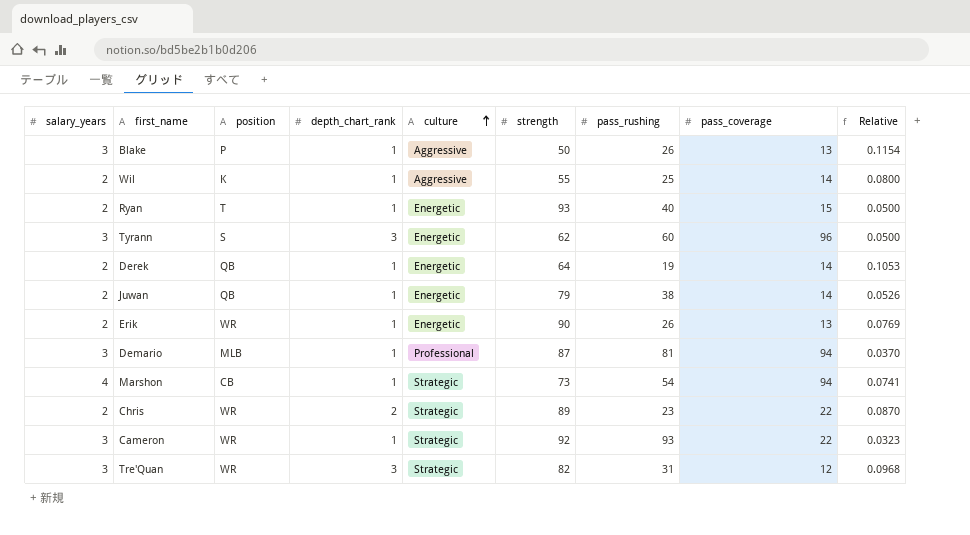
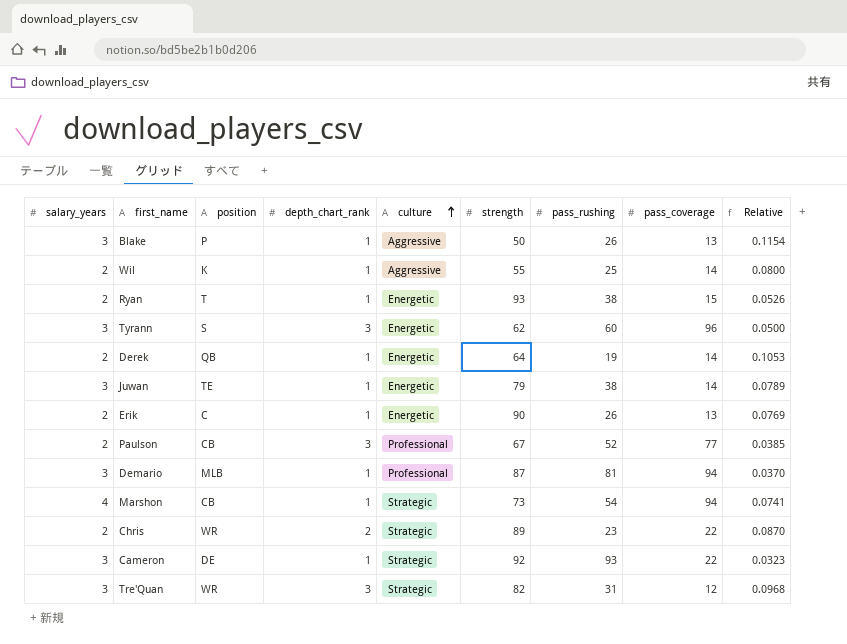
Ryan | pass_rushing: 40 -> 38
Ryan | Relative: 0.0500 -> 0.0526
Juwan | salary_years: 2 -> 3
Juwan | position: QB -> TE
Juwan | Relative: 0.0526 -> 0.0789
Erik | position: WR -> C
row Paulson: none -> 2 | CB | 3 | Professional | 67 | 52 | 77 | 0.0385
Cameron | position: WR -> DE

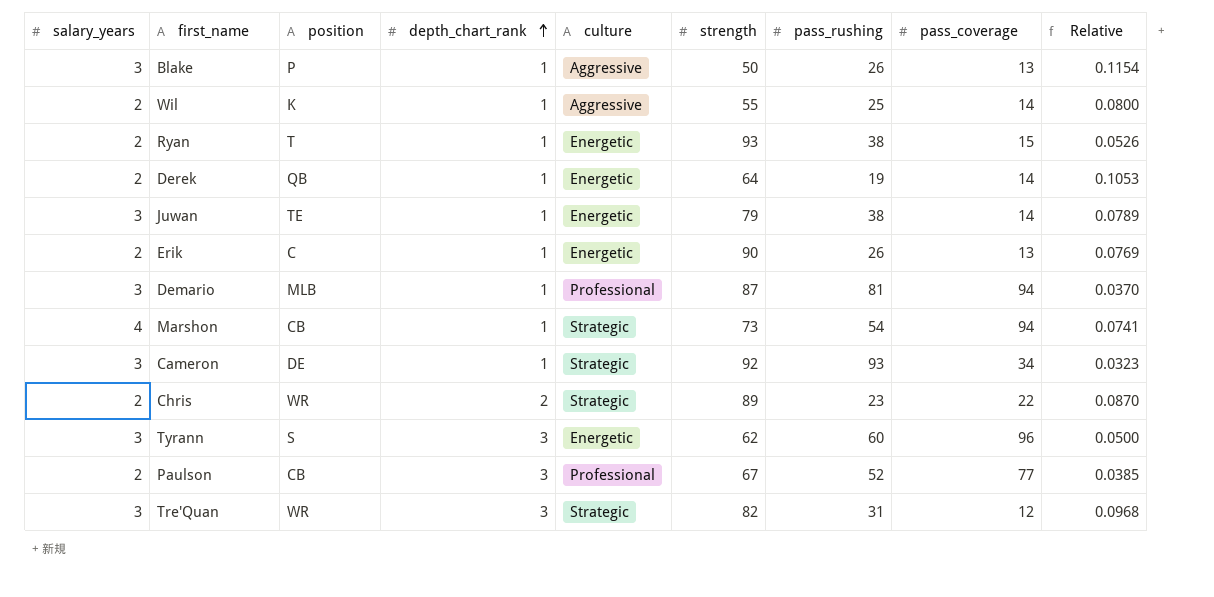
row order: culture ascending -> depth_chart_rank ascending
Cameron | pass_coverage: 22 -> 34

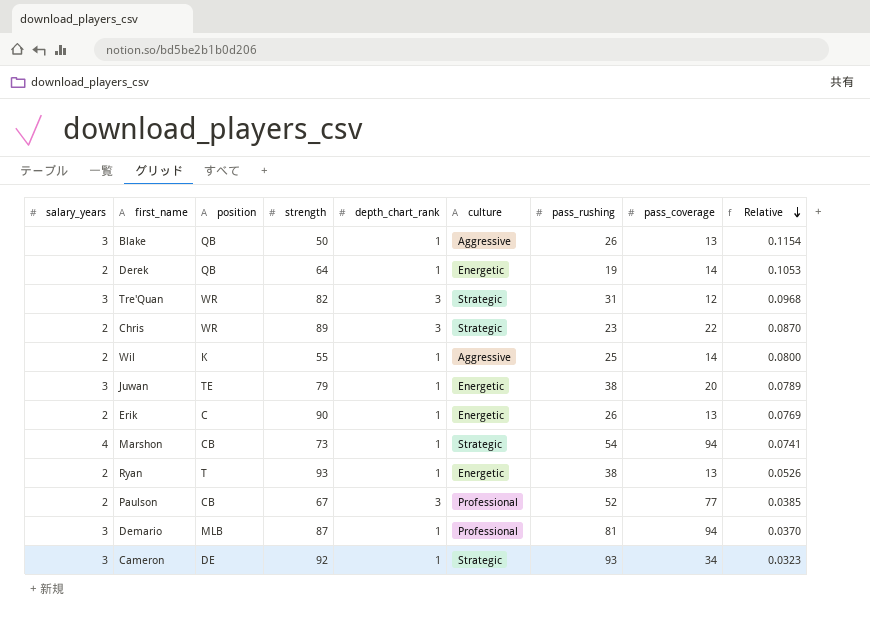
row order: depth_chart_rank ascending -> Relative descending
column strength | position: 6 -> 4
row Tyrann: 3 | S | 3 | Energetic | 62 | 60 | 96 | 0.0500 -> none
Blake | position: P -> QB
Chris | depth_chart_rank: 2 -> 3
Juwan | pass_coverage: 14 -> 20
Ryan | pass_coverage: 15 -> 13

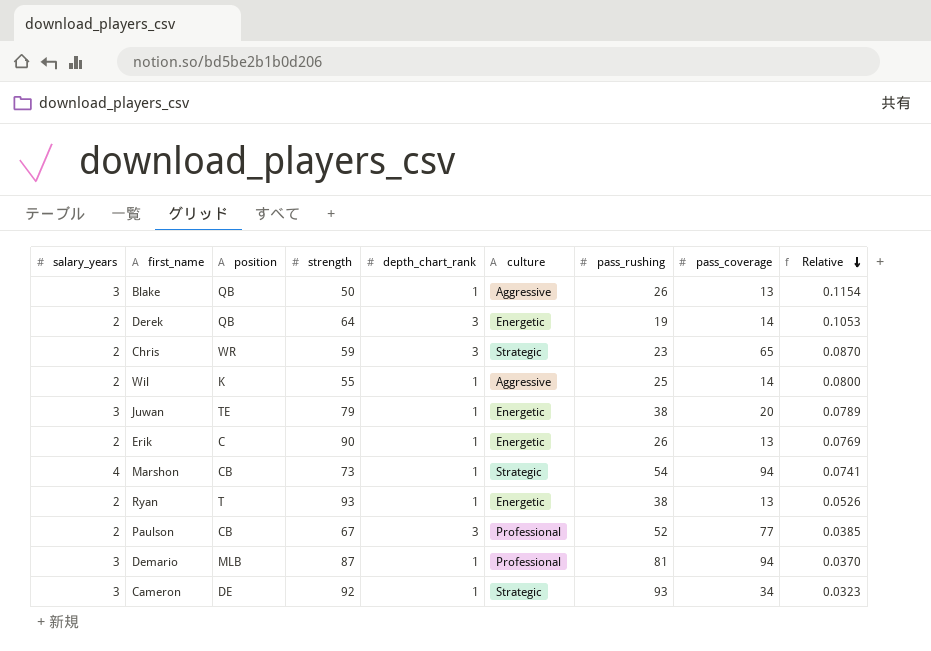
row Tre'Quan: 3 | WR | 82 | 3 | Strategic | 31 | 12 | 0.0968 -> none
Derek | depth_chart_rank: 1 -> 3
Chris | strength: 89 -> 59
Chris | pass_coverage: 22 -> 65

